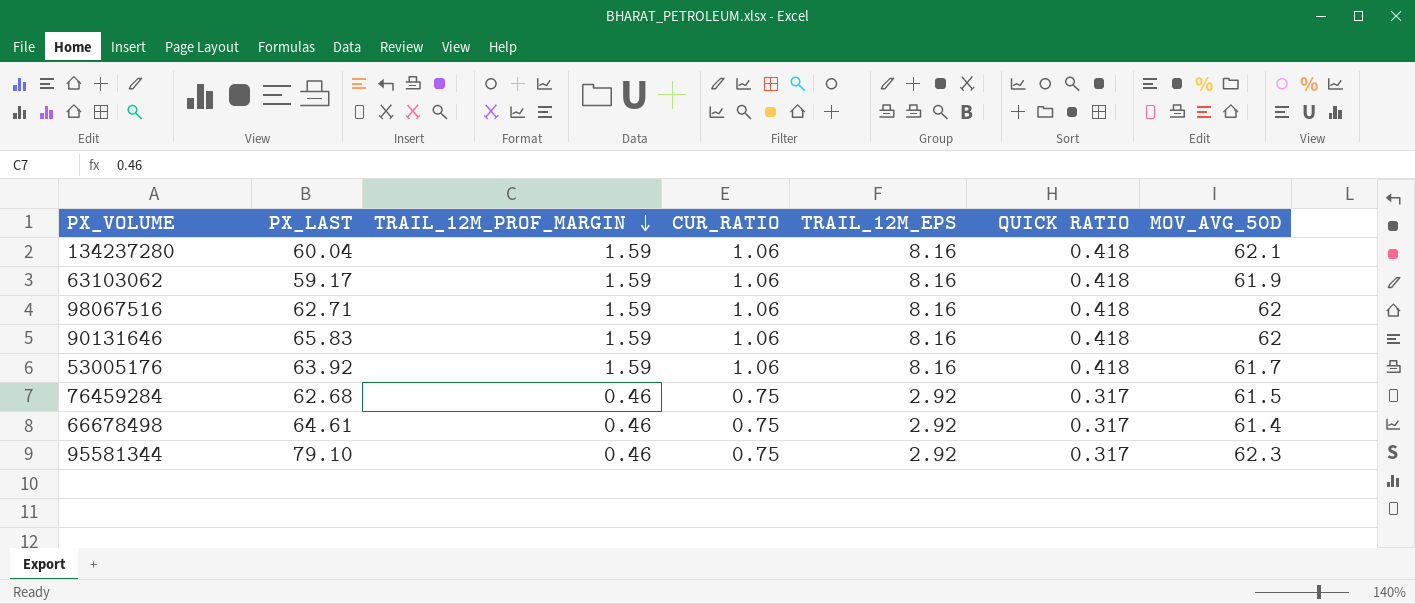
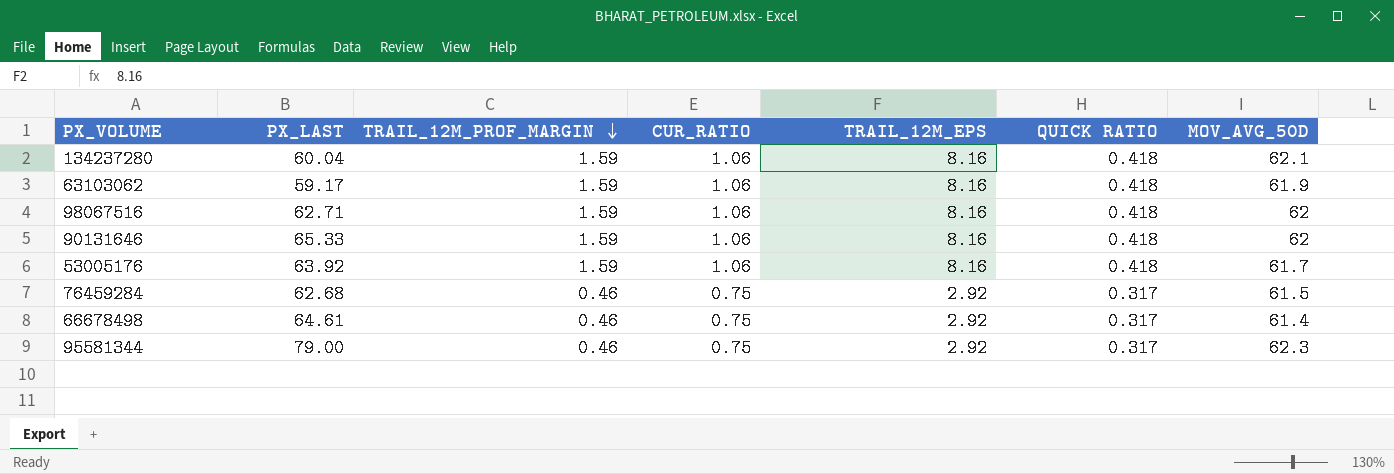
90131646 | PX_LAST: 65.83 -> 65.33
95581344 | PX_LAST: 79.10 -> 79.00

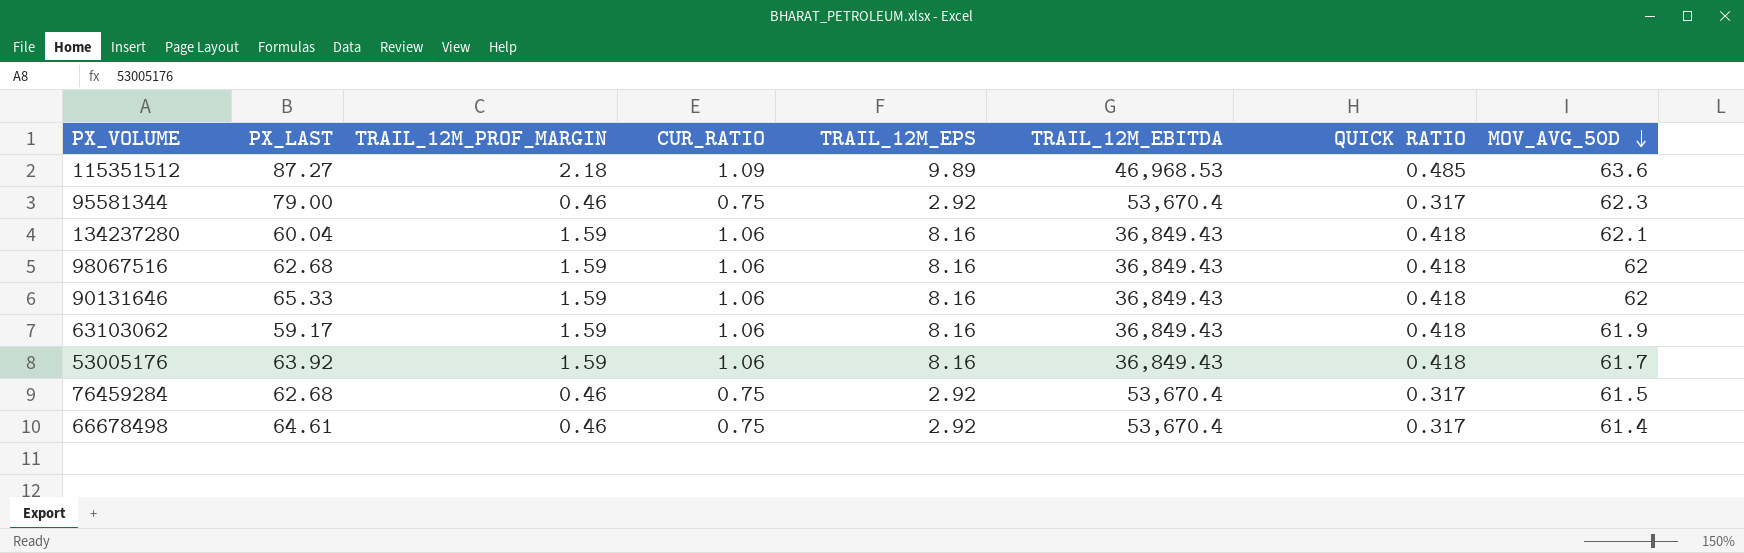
row order: TRAIL_12M_PROF_MARGIN descending -> MOV_AVG_50D descending
column TRAIL_12M_EBITDA | position: none -> 6
row 115351512: none -> 87.27 | 2.18 | 1.09 | 9.89 | 46,968.53 | 0.485 | 63.6
98067516 | PX_LAST: 62.71 -> 62.68

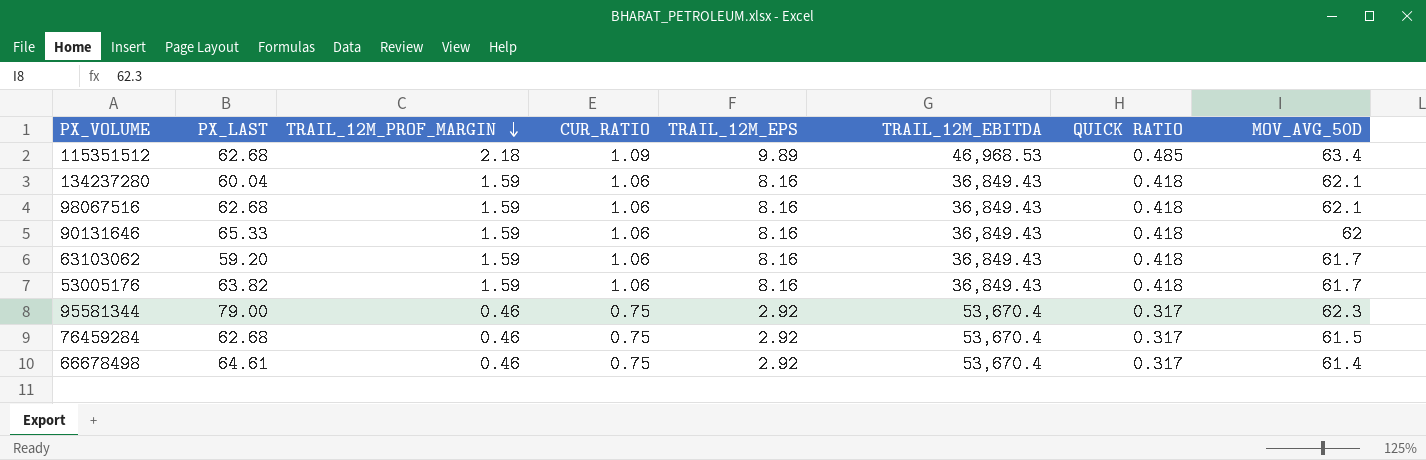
row order: MOV_AVG_50D descending -> TRAIL_12M_PROF_MARGIN descending
115351512 | PX_LAST: 87.27 -> 62.68
115351512 | MOV_AVG_50D: 63.6 -> 63.4
98067516 | MOV_AVG_50D: 62 -> 62.1
63103062 | PX_LAST: 59.17 -> 59.20
63103062 | MOV_AVG_50D: 61.9 -> 61.7
53005176 | PX_LAST: 63.92 -> 63.82

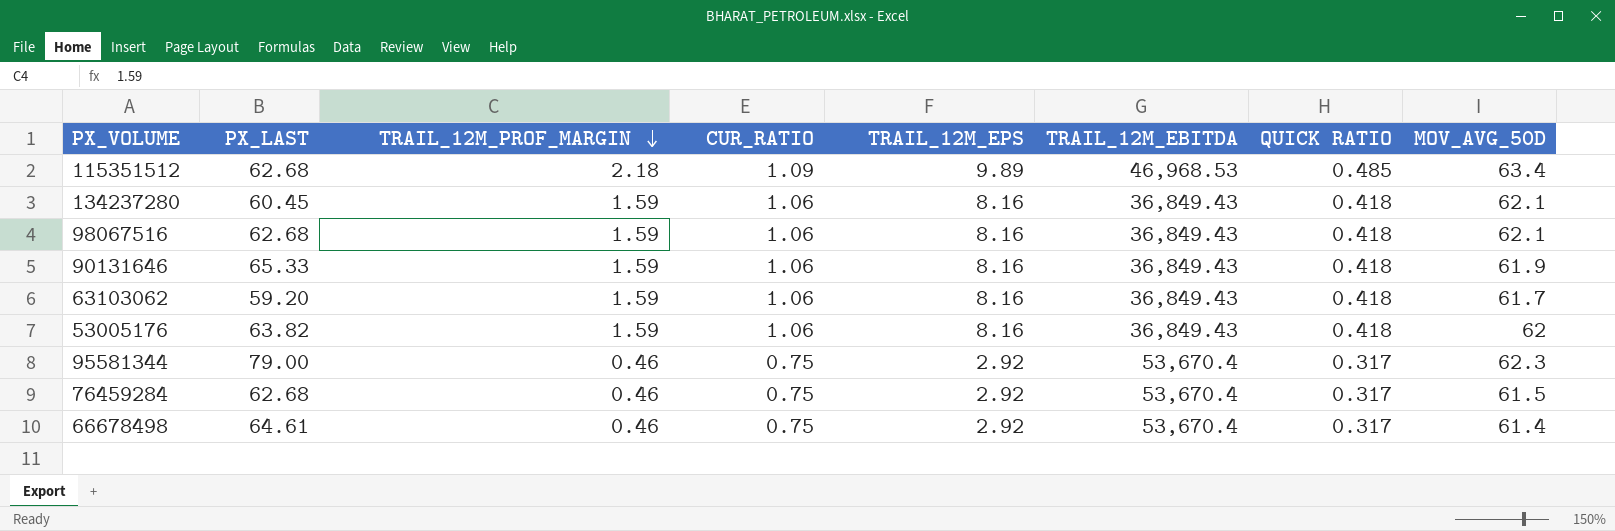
134237280 | PX_LAST: 60.04 -> 60.45
90131646 | MOV_AVG_50D: 62 -> 61.9
53005176 | MOV_AVG_50D: 61.7 -> 62

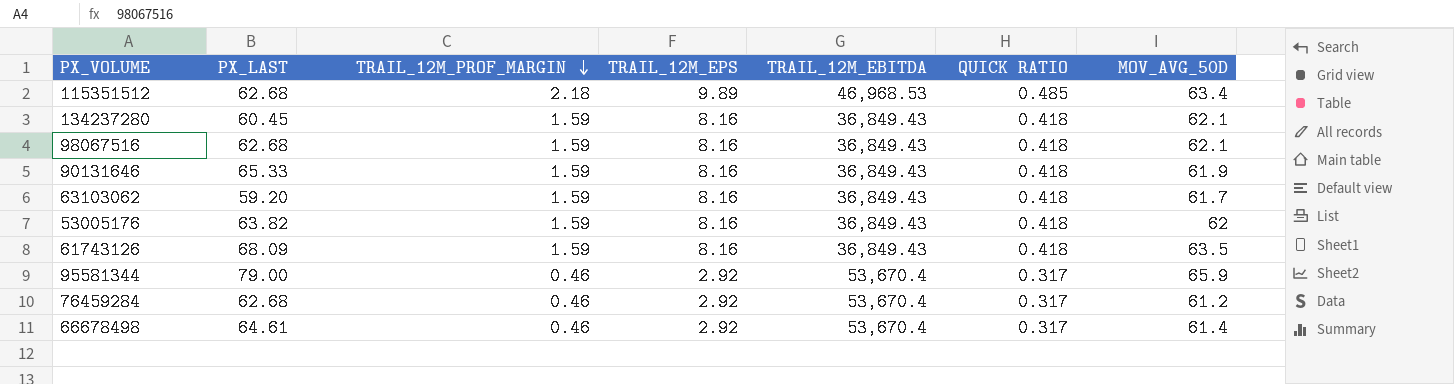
column CUR_RATIO | position: 4 -> none
row 61743126: none -> 68.09 | 1.59 | 8.16 | 36,849.43 | 0.418 | 63.5
95581344 | MOV_AVG_50D: 62.3 -> 65.9
76459284 | MOV_AVG_50D: 61.5 -> 61.2

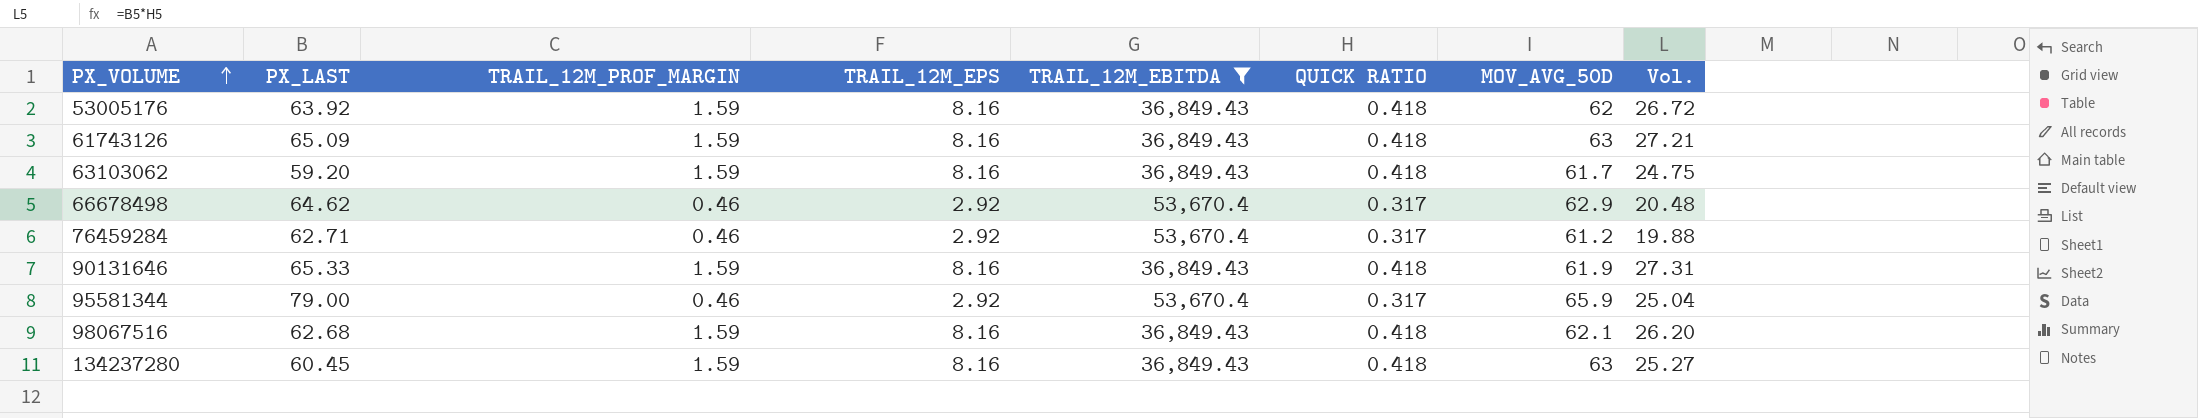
filter: none -> TRAIL_12M_EBITDA != 46,968.53
row order: TRAIL_12M_PROF_MARGIN descending -> PX_VOLUME ascending
column Vol. | formula: none -> [PX_LAST] * [QUICK RATIO]
53005176 | PX_LAST: 63.82 -> 63.92
61743126 | PX_LAST: 68.09 -> 65.09
61743126 | MOV_AVG_50D: 63.5 -> 63
66678498 | PX_LAST: 64.61 -> 64.62
66678498 | MOV_AVG_50D: 61.4 -> 62.9
76459284 | PX_LAST: 62.68 -> 62.71
134237280 | MOV_AVG_50D: 62.1 -> 63

